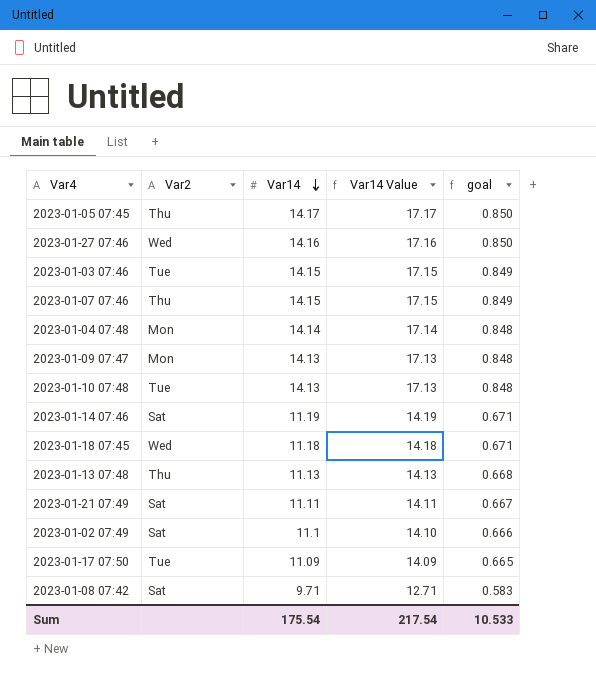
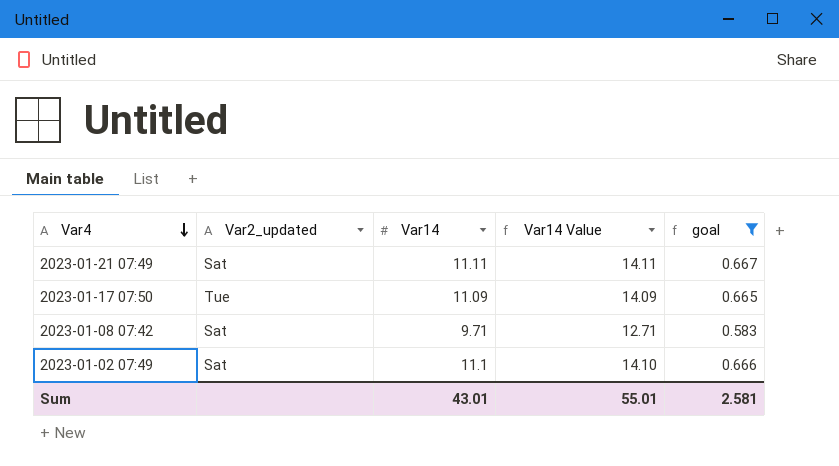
filter: none -> goal <= 0.667
row order: Var14 descending -> Var4 descending
column name: Var2 -> Var2_updated
Sum | Var14: 175.54 -> 43.01
Sum | Var14 Value: 217.54 -> 55.01
Sum | goal: 10.533 -> 2.581

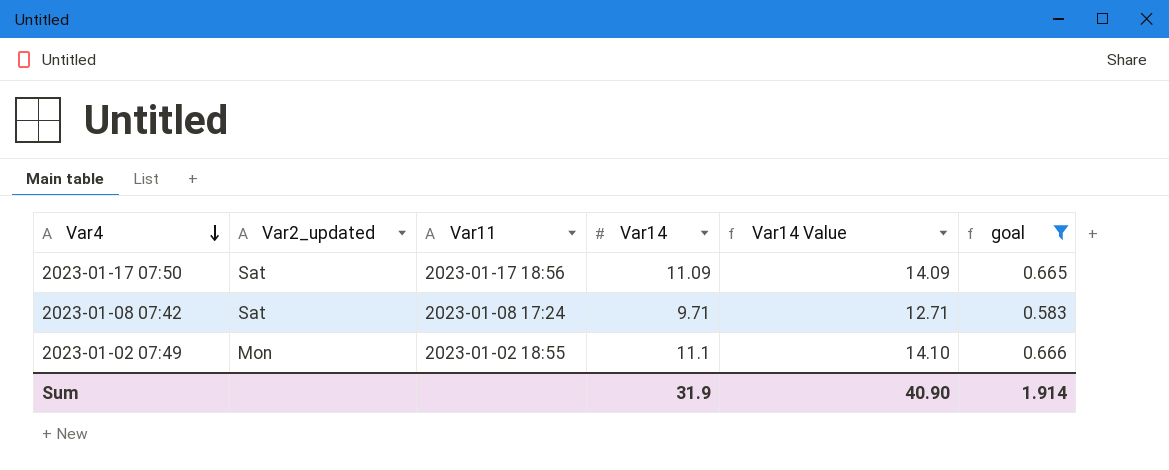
column Var11 | position: none -> 3
row 2023-01-21 07:49: Sat | 11.11 | 14.11 | 0.667 -> none
2023-01-17 07:50 | Var2_updated: Tue -> Sat
2023-01-02 07:49 | Var2_updated: Sat -> Mon
Sum | Var14: 43.01 -> 31.9
Sum | Var14 Value: 55.01 -> 40.90
Sum | goal: 2.581 -> 1.914

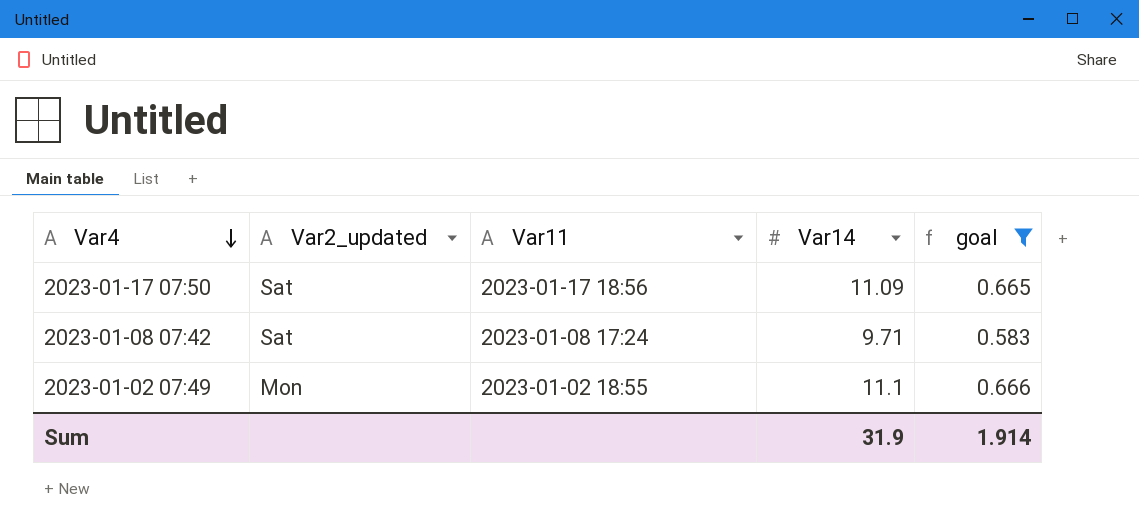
column Var14 Value | formula: [Var14] + 3 -> none

